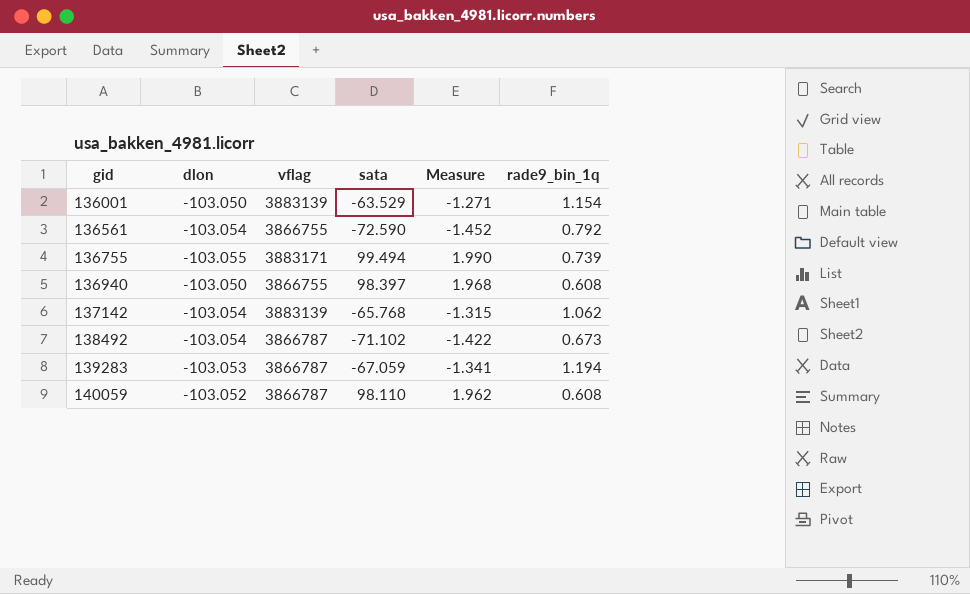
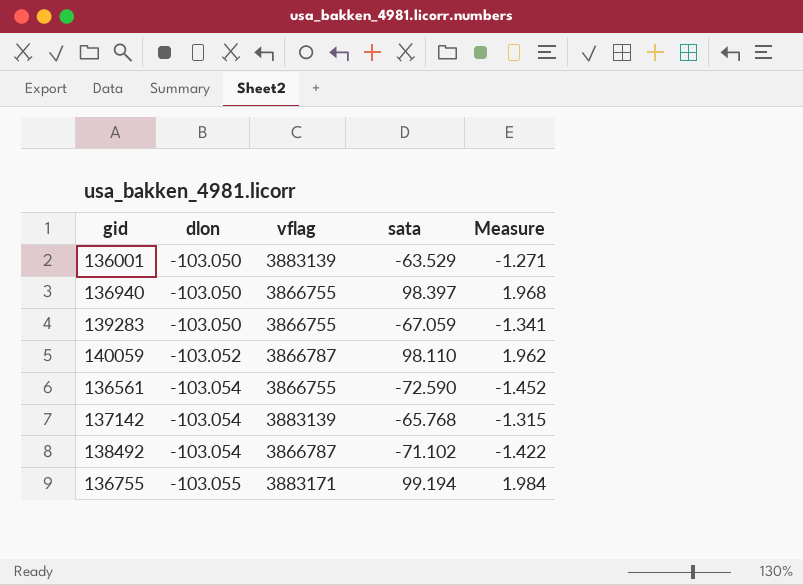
row order: gid ascending -> dlon descending
column rade9_bin_1q | position: 6 -> none
139283 | dlon: -103.053 -> -103.050
139283 | vflag: 3866787 -> 3866755
136755 | sata: 99.494 -> 99.194
136755 | Measure: 1.990 -> 1.984

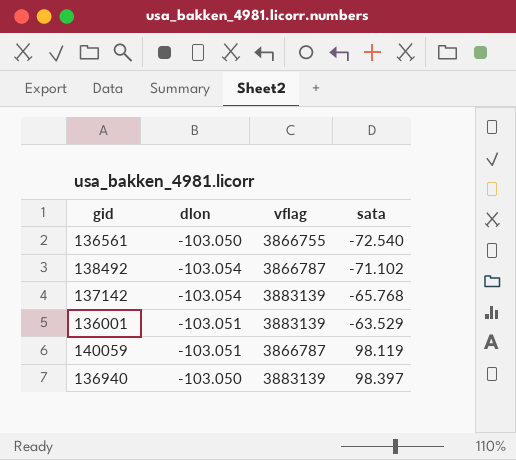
row order: dlon descending -> sata ascending
column Measure | formula: [sata] * 0.02 -> none
row 139283: -103.050 | 3866755 | -67.059 | -1.341 -> none
row 136755: -103.055 | 3883171 | 99.194 | 1.984 -> none
136561 | dlon: -103.054 -> -103.050
136561 | sata: -72.590 -> -72.540
136001 | dlon: -103.050 -> -103.051
140059 | dlon: -103.052 -> -103.051
140059 | sata: 98.110 -> 98.119
136940 | vflag: 3866755 -> 3883139

